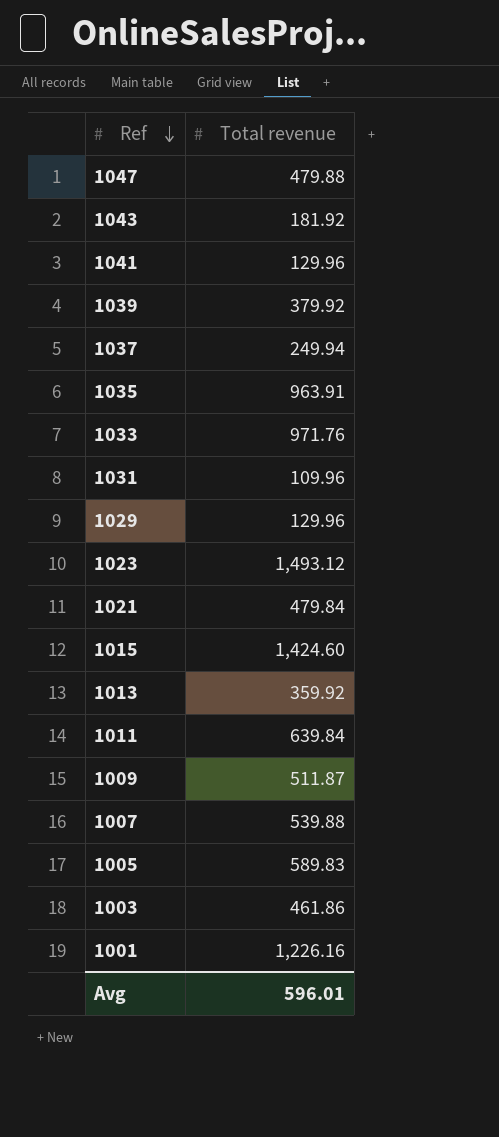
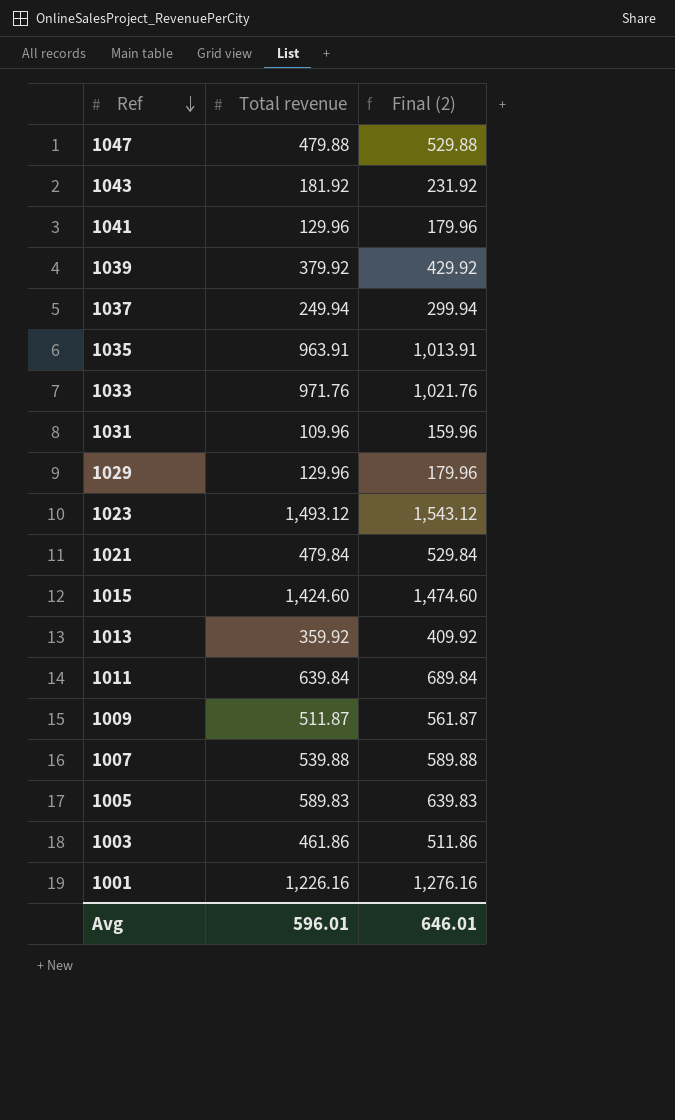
column Final (2) | formula: none -> [Total revenue] + 50

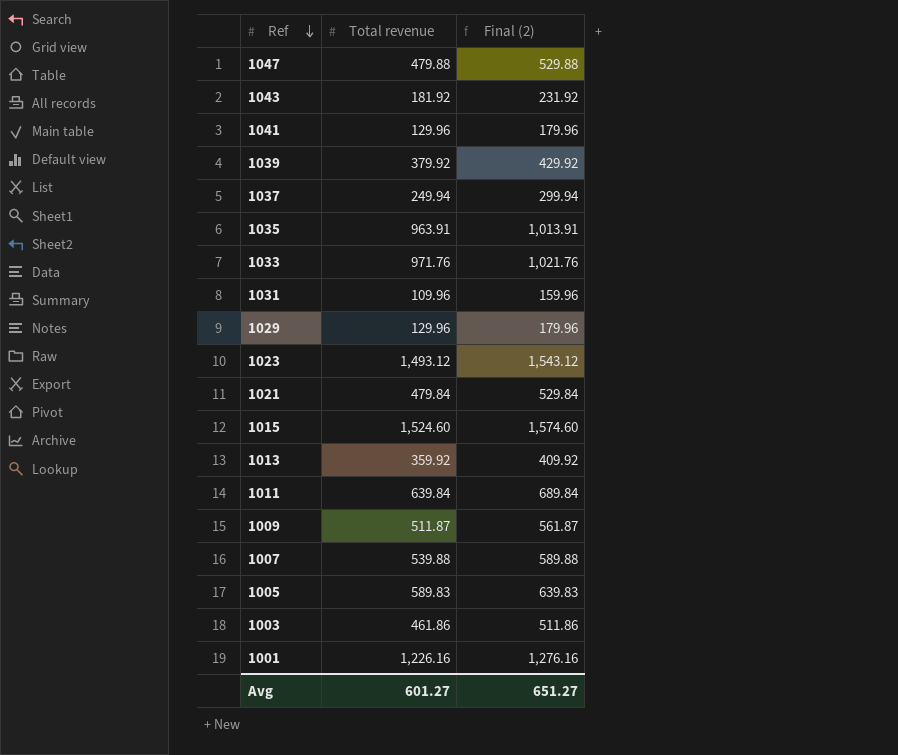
1015 | Total revenue: 1,424.60 -> 1,524.60
1015 | Final (2): 1,474.60 -> 1,574.60
Avg | Total revenue: 596.01 -> 601.27
Avg | Final (2): 646.01 -> 651.27

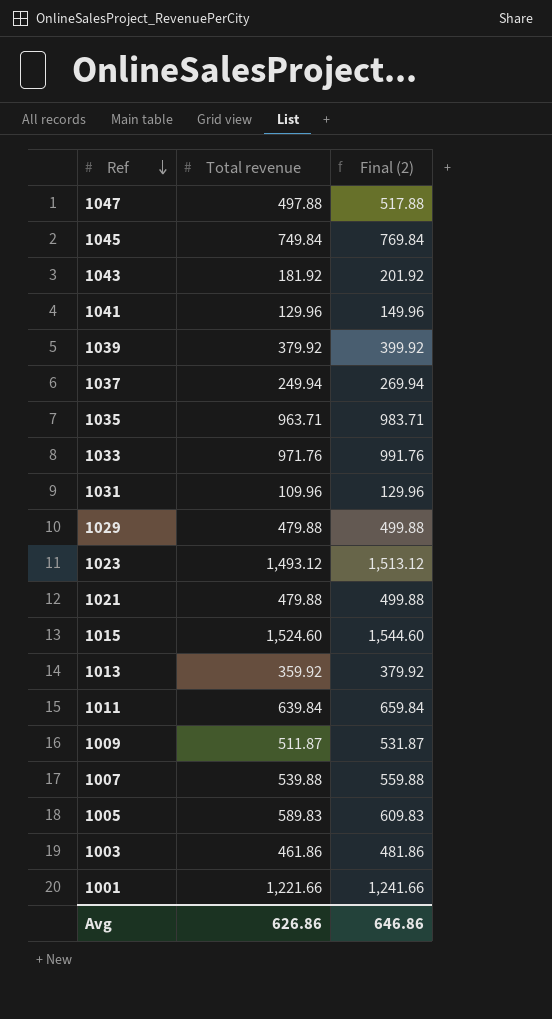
column Final (2) | formula: [Total revenue] + 50 -> [Total revenue] + 20
1047 | Total revenue: 479.88 -> 497.88
row 1045: none -> 749.84 | 769.84
1035 | Total revenue: 963.91 -> 963.71
1029 | Total revenue: 129.96 -> 479.88
1021 | Total revenue: 479.84 -> 479.88
1001 | Total revenue: 1,226.16 -> 1,221.66
Avg | Total revenue: 601.27 -> 626.86
Avg | Final (2): 651.27 -> 646.86

